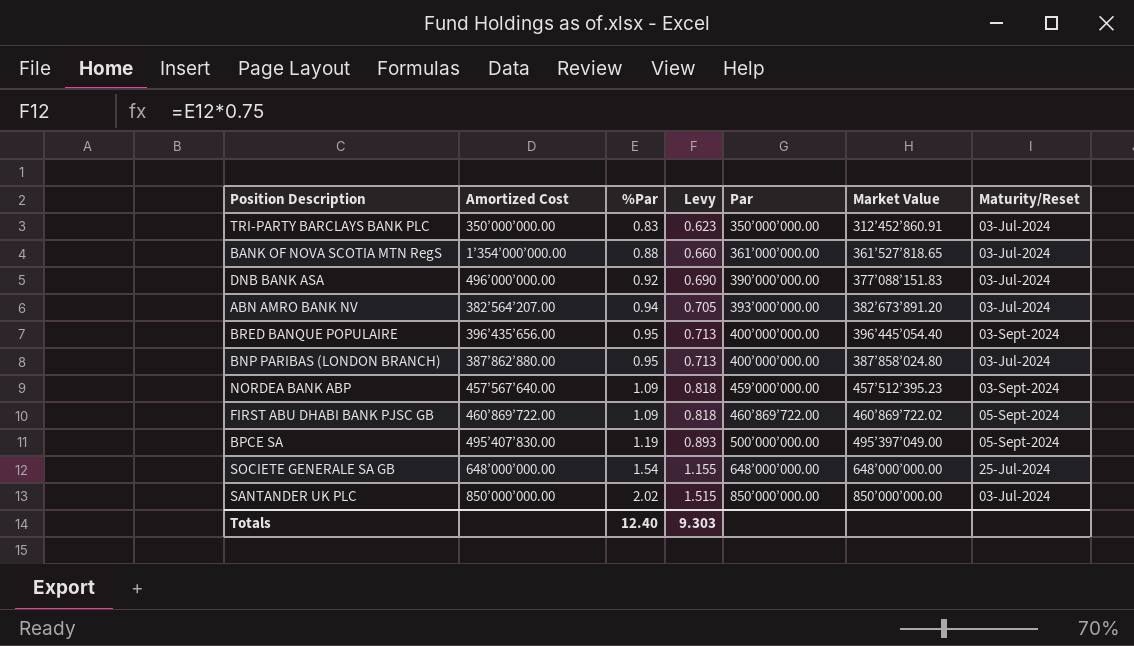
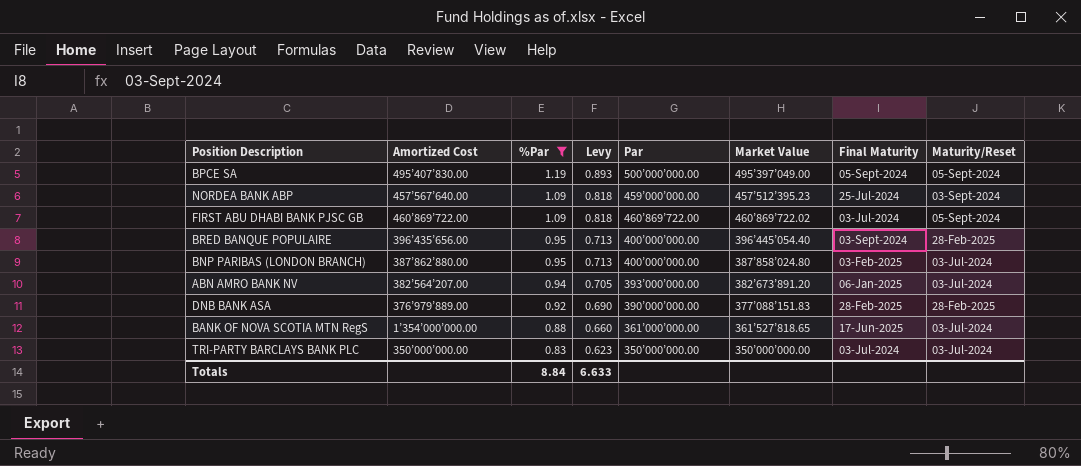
filter: none -> %Par <= 1.19
row order: %Par ascending -> %Par descending
column Final Maturity | position: none -> 7
BRED BANQUE POPULAIRE | Maturity/Reset: 03-Sept-2024 -> 28-Feb-2025
DNB BANK ASA | Amortized Cost: 496’000’000.00 -> 376’979’889.00
DNB BANK ASA | Maturity/Reset: 03-Jul-2024 -> 28-Feb-2025
TRI-PARTY BARCLAYS BANK PLC | Market Value: 312’452’860.91 -> 350’000’000.00
Totals | %Par: 12.40 -> 8.84
Totals | Levy: 9.303 -> 6.633

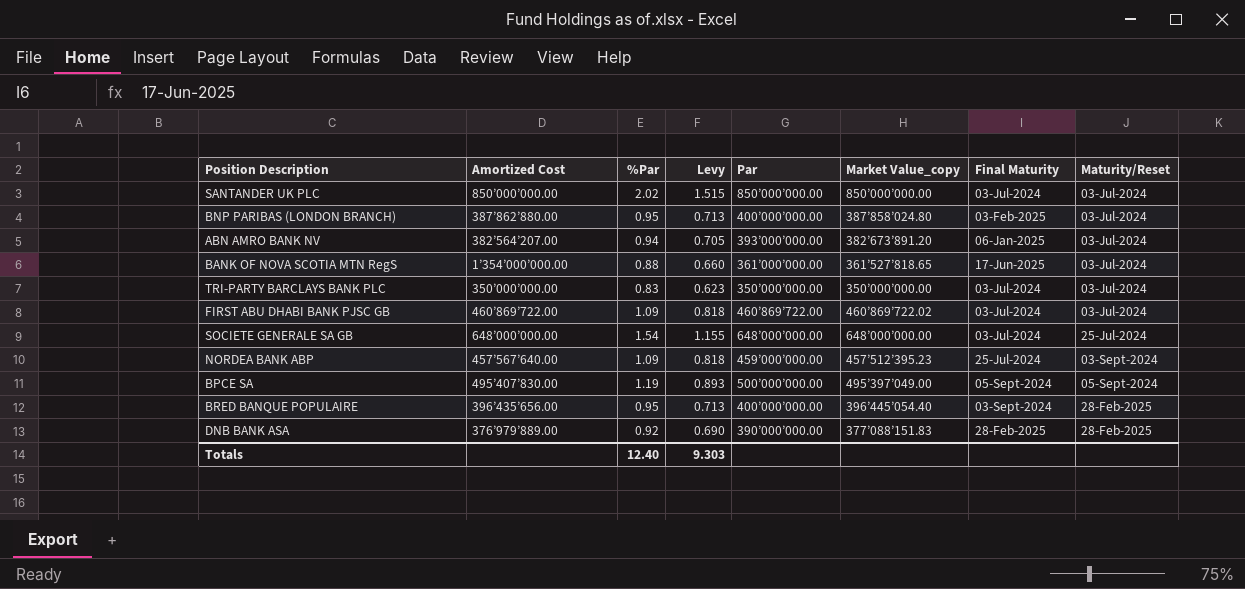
filter: %Par <= 1.19 -> none
row order: %Par descending -> Maturity/Reset ascending
column name: Market Value -> Market Value_copy
FIRST ABU DHABI BANK PJSC GB | Maturity/Reset: 05-Sept-2024 -> 03-Jul-2024
Totals | %Par: 8.84 -> 12.40
Totals | Levy: 6.633 -> 9.303

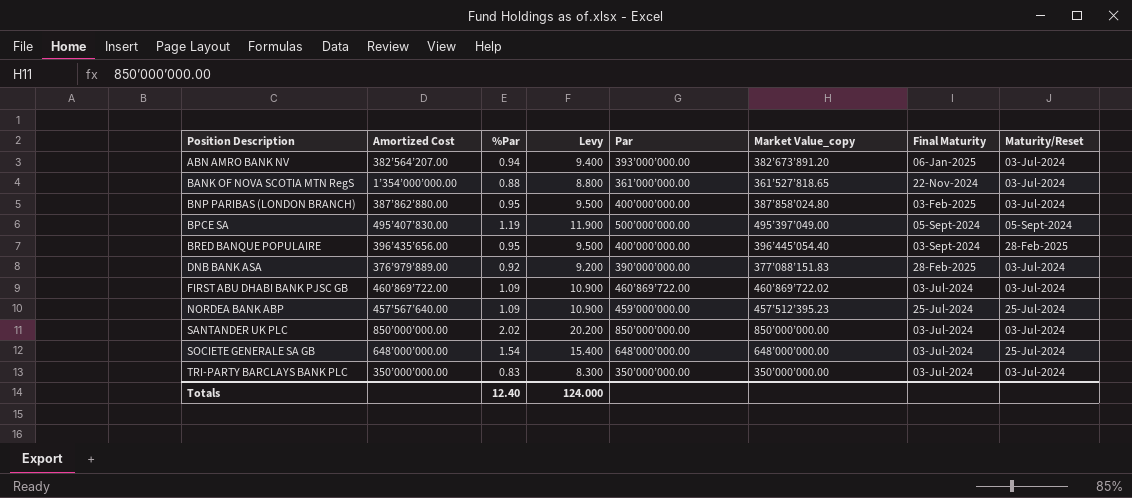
row order: Maturity/Reset ascending -> Position Description ascending
column Levy | formula: [%Par] * 0.75 -> [%Par] * 10
BANK OF NOVA SCOTIA MTN RegS | Final Maturity: 17-Jun-2025 -> 22-Nov-2024
DNB BANK ASA | Maturity/Reset: 28-Feb-2025 -> 03-Jul-2024
NORDEA BANK ABP | Maturity/Reset: 03-Sept-2024 -> 25-Jul-2024
Totals | Levy: 9.303 -> 124.000

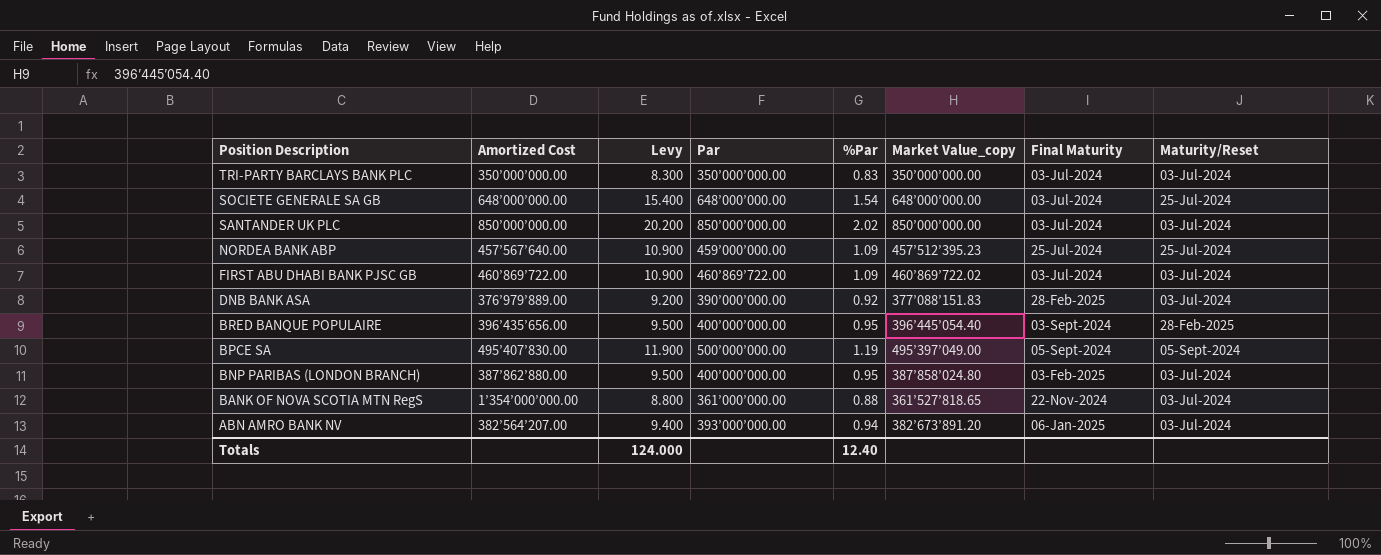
row order: Position Description ascending -> Position Description descending
column %Par | position: 3 -> 5

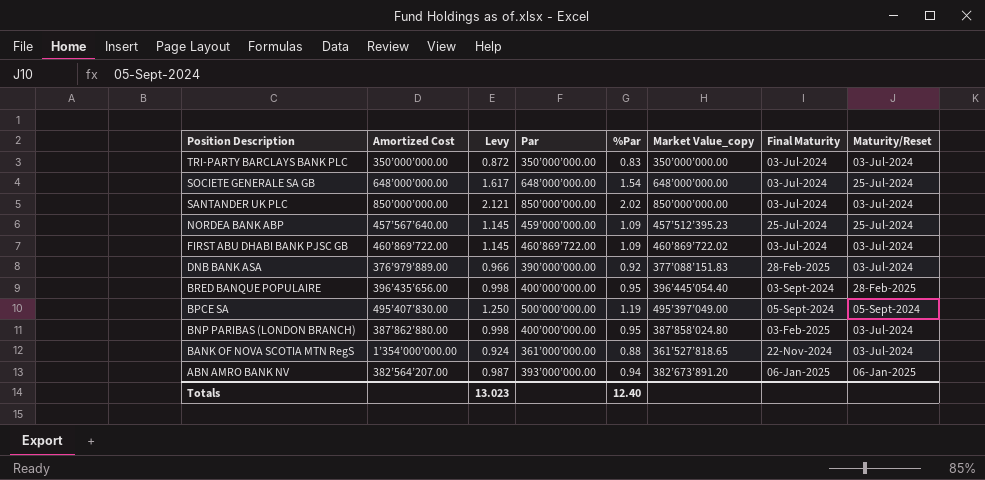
column Levy | formula: [%Par] * 10 -> [%Par] * 1.05
ABN AMRO BANK NV | Maturity/Reset: 03-Jul-2024 -> 06-Jan-2025
Totals | Levy: 124.000 -> 13.023

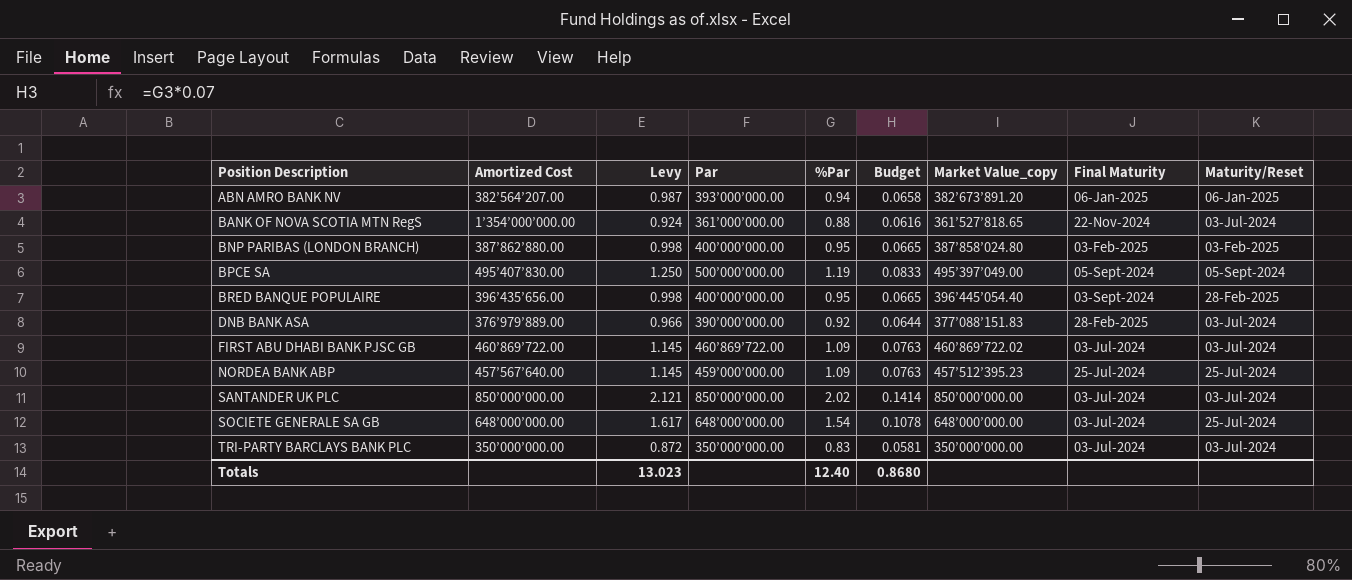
row order: Position Description descending -> Position Description ascending
column Budget | formula: none -> [%Par] * 0.07
BNP PARIBAS (LONDON BRANCH) | Maturity/Reset: 03-Jul-2024 -> 03-Feb-2025

